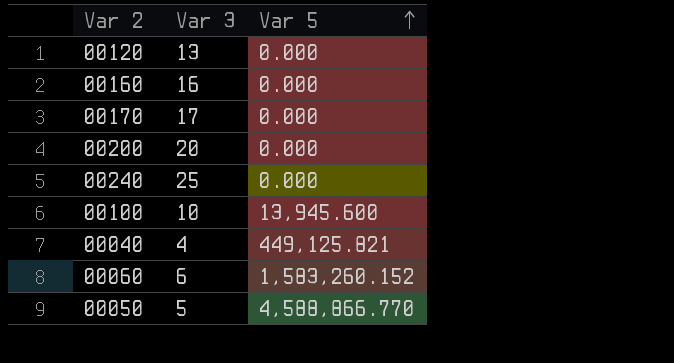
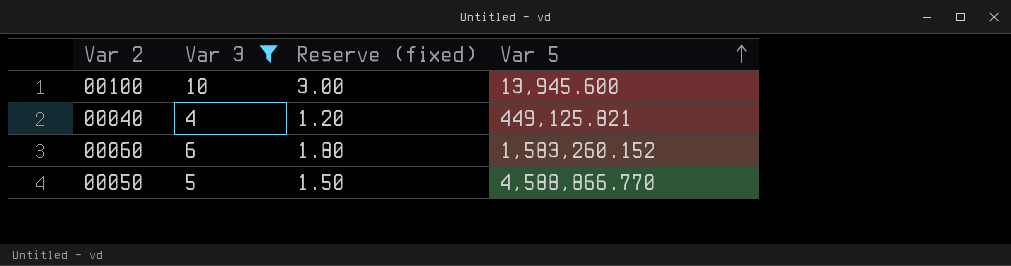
filter: none -> Var 3 <= 10
column Reserve (fixed) | formula: none -> [Var 3] * 0.3

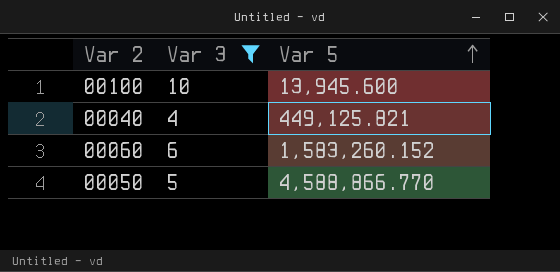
column Reserve (fixed) | formula: [Var 3] * 0.3 -> none

